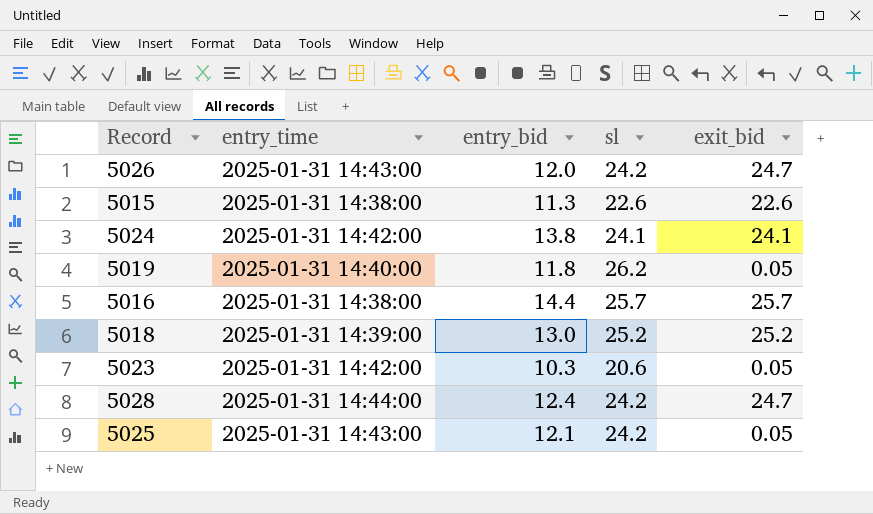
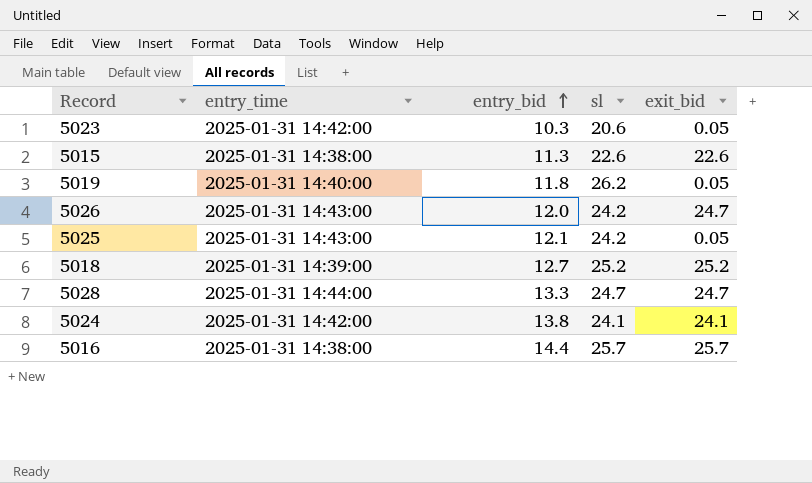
row order: none -> entry_bid ascending
5018 | entry_bid: 13.0 -> 12.7
5028 | entry_bid: 12.4 -> 13.3
5028 | sl: 24.2 -> 24.7

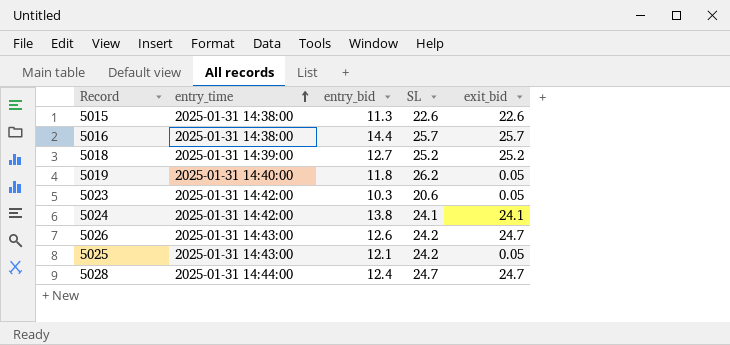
row order: entry_bid ascending -> entry_time ascending
column name: sl -> SL
5026 | entry_bid: 12.0 -> 12.6
5028 | entry_bid: 13.3 -> 12.4

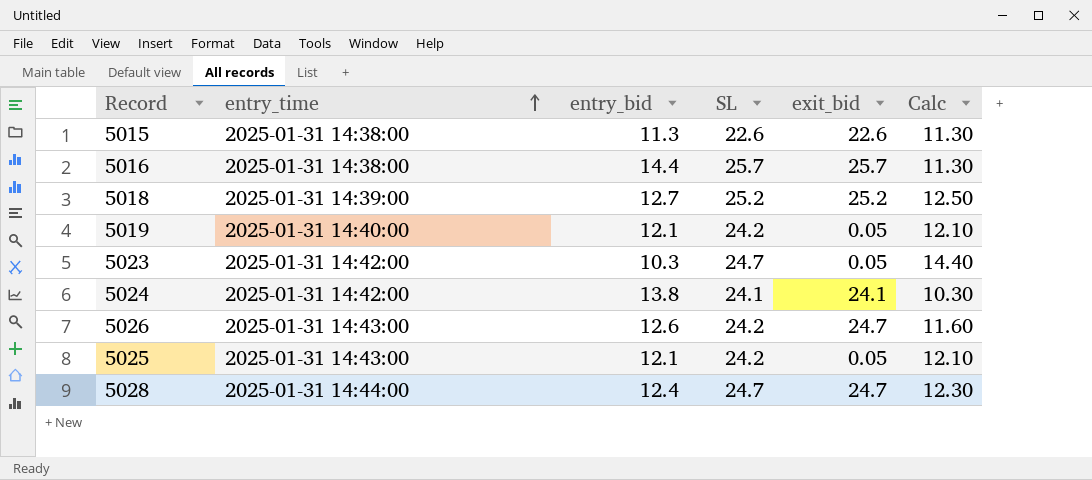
column Calc | formula: none -> [SL] - [entry_bid]
5019 | entry_bid: 11.8 -> 12.1
5019 | SL: 26.2 -> 24.2
5023 | SL: 20.6 -> 24.7

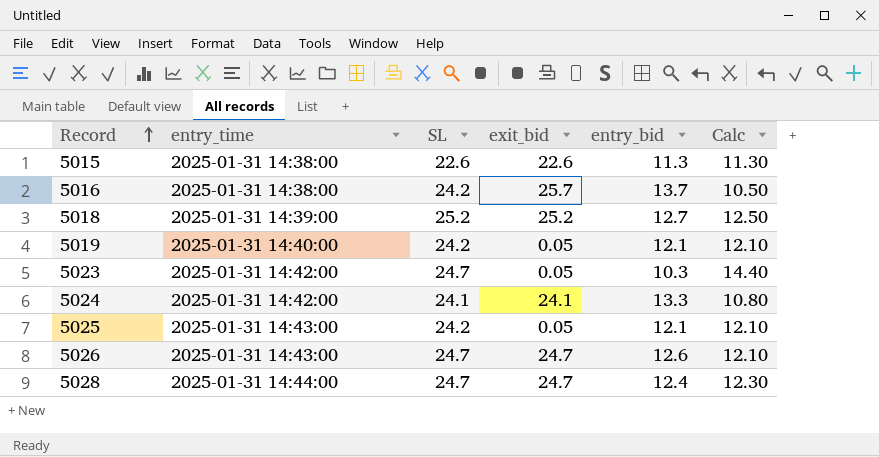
row order: entry_time ascending -> Record ascending
column entry_bid | position: 3 -> 5
5016 | SL: 25.7 -> 24.2
5016 | entry_bid: 14.4 -> 13.7
5016 | Calc: 11.30 -> 10.50
5024 | entry_bid: 13.8 -> 13.3
5024 | Calc: 10.30 -> 10.80
5026 | SL: 24.2 -> 24.7
5026 | Calc: 11.60 -> 12.10

